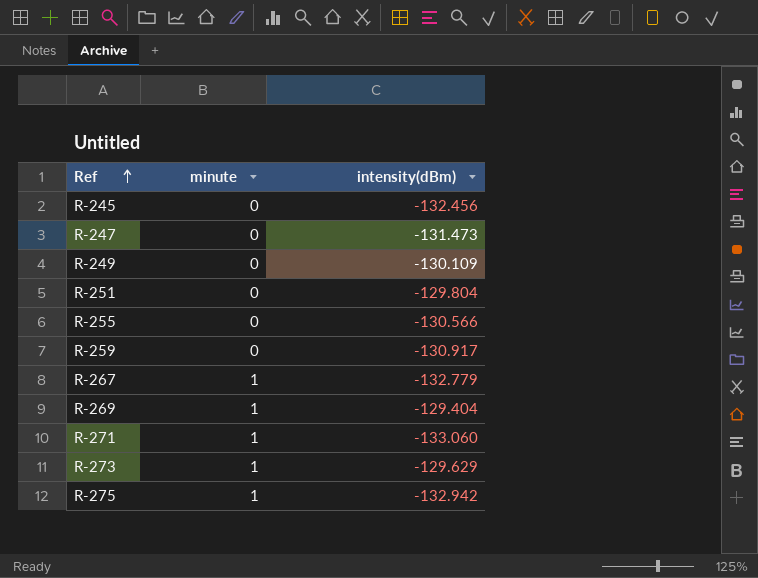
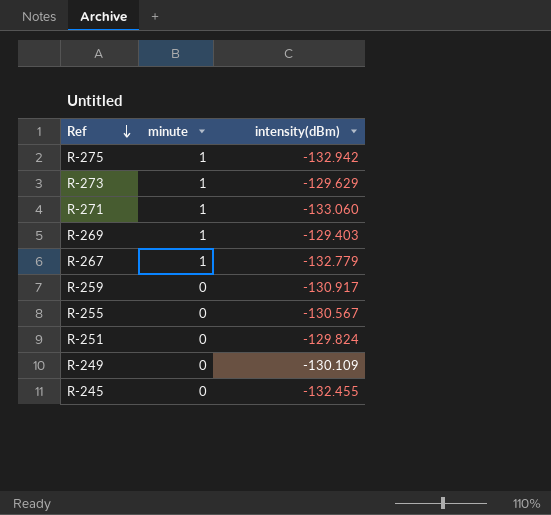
row order: Ref ascending -> Ref descending
row R-247: 0 | -131.473 -> none
R-269 | intensity(dBm): -129.404 -> -129.403
R-255 | intensity(dBm): -130.566 -> -130.567
R-251 | intensity(dBm): -129.804 -> -129.824
R-245 | intensity(dBm): -132.456 -> -132.455

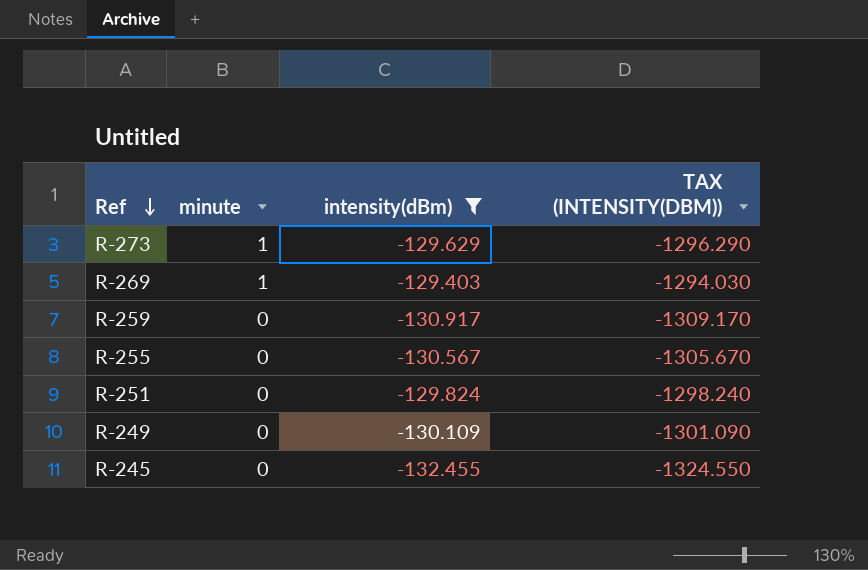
filter: none -> intensity(dBm) >= -132.455
column TAX (INTENSITY(DBM)) | formula: none -> [intensity(dBm)] * 10

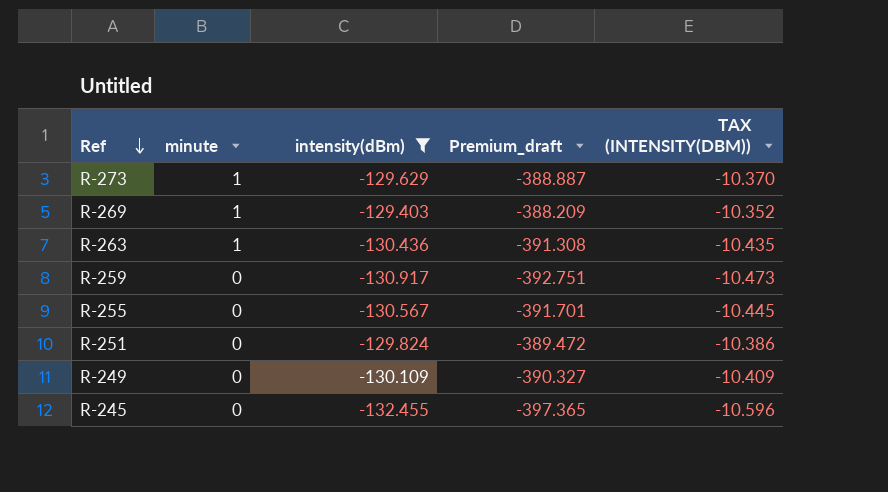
column Premium_draft | formula: none -> [intensity(dBm)] * 3
column TAX (INTENSITY(DBM)) | formula: [intensity(dBm)] * 10 -> [intensity(dBm)] * 0.08
row R-263: none -> 1 | -130.436 | -391.308 | -10.435

